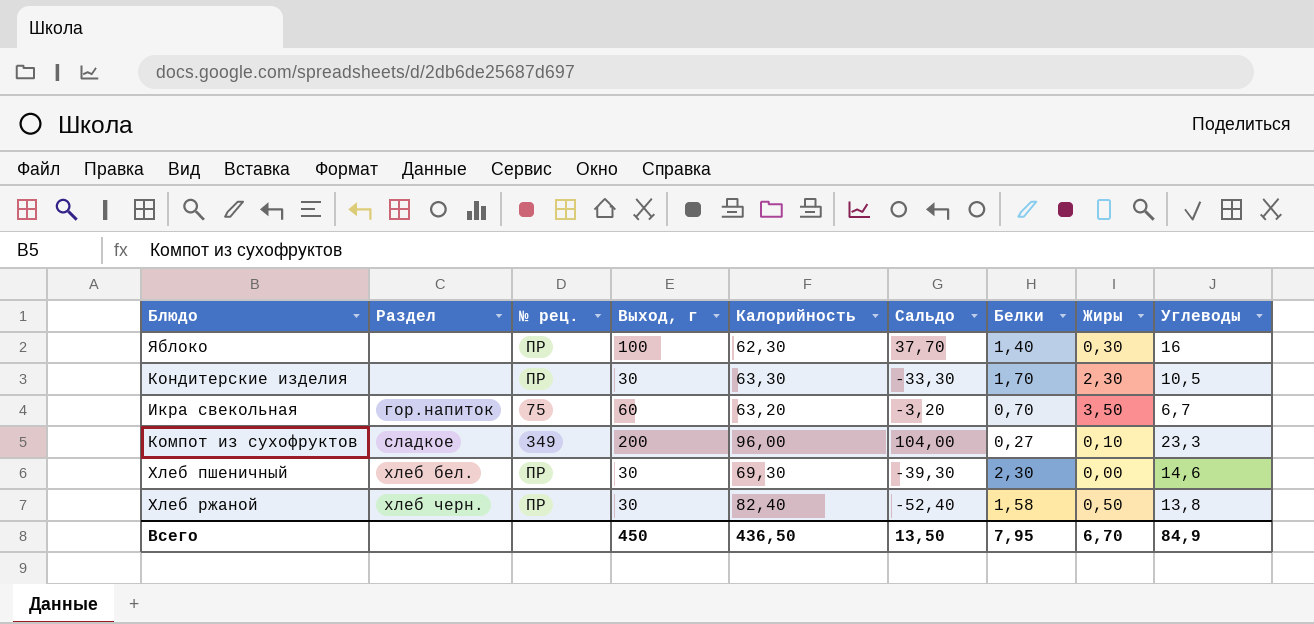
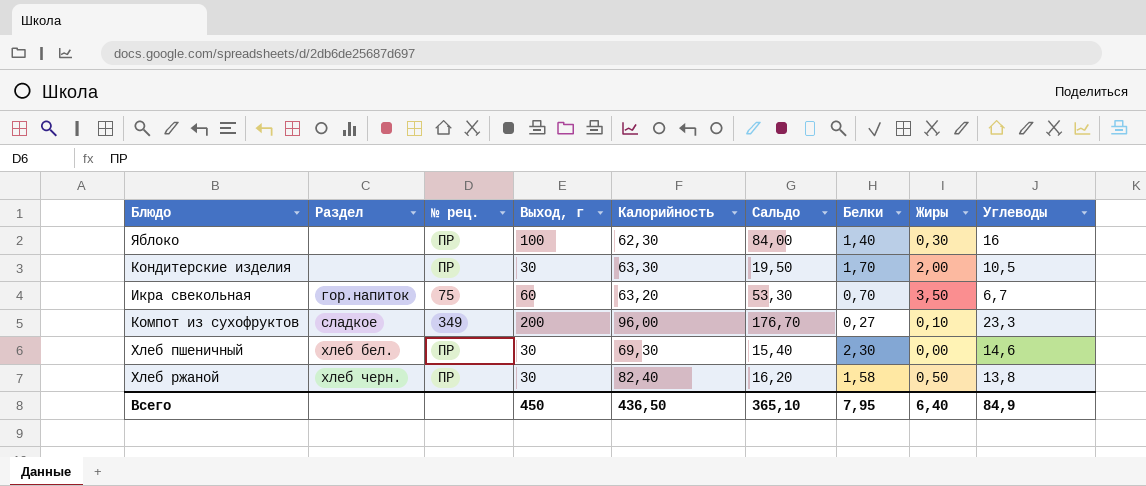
column Сальдо | formula: [Выход, г] - [Калорийность] -> [Выход, г] - [Углеводы]
Кондитерские изделия | Жиры: 2,30 -> 2,00
Всего | Сальдо: 13,50 -> 365,10
Всего | Жиры: 6,70 -> 6,40

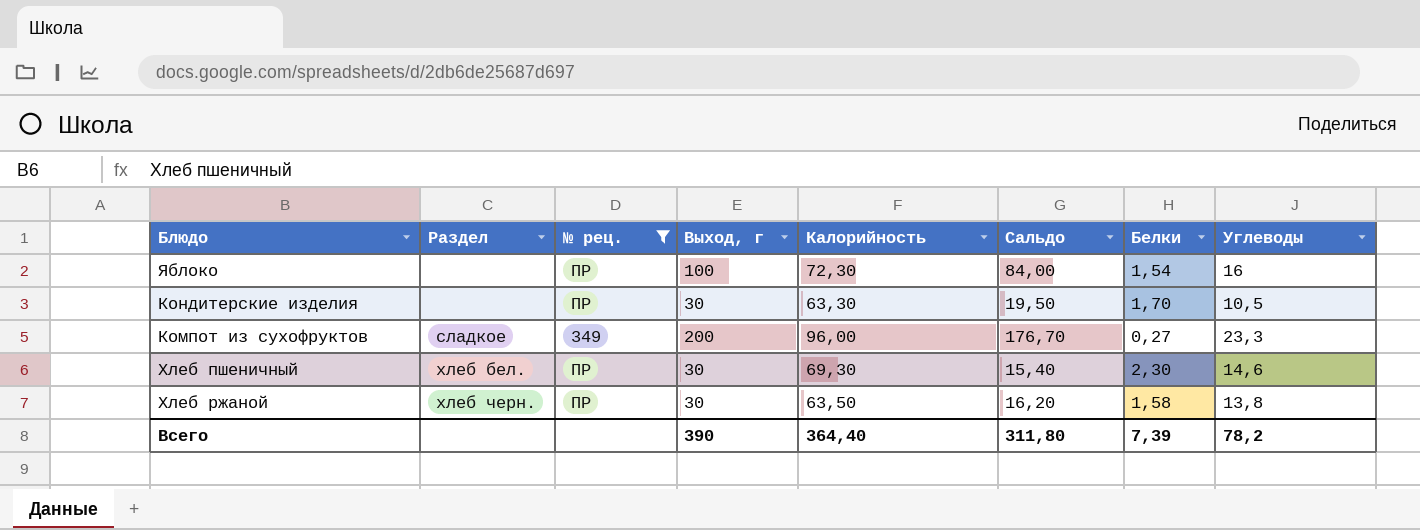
filter: none -> № рец. != 75
column Жиры | position: 8 -> none
Яблоко | Калорийность: 62,30 -> 72,30
Яблоко | Белки: 1,40 -> 1,54
Хлеб ржаной | Калорийность: 82,40 -> 63,50
Всего | Выход, г: 450 -> 390
Всего | Калорийность: 436,50 -> 364,40
Всего | Сальдо: 365,10 -> 311,80
Всего | Белки: 7,95 -> 7,39
Всего | Углеводы: 84,9 -> 78,2

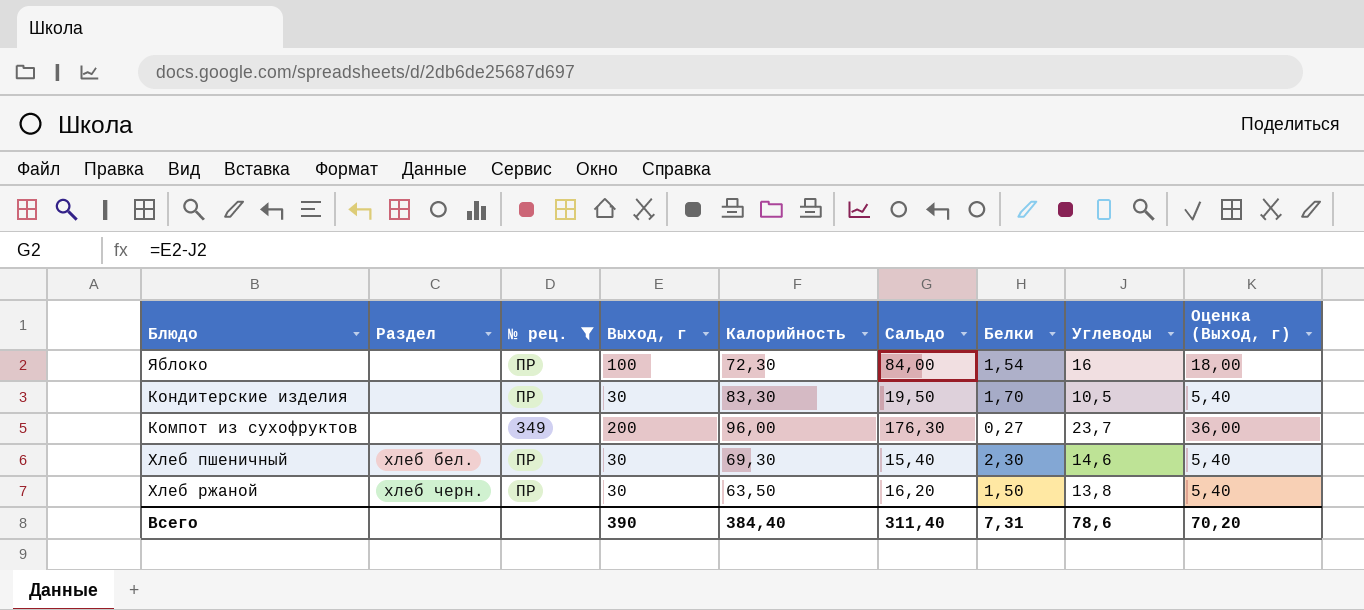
column Оценка (Выход, г) | formula: none -> [Выход, г] * 0,18
Кондитерские изделия | Калорийность: 63,30 -> 83,30
Компот из сухофруктов | Раздел: сладкое -> none
Компот из сухофруктов | Сальдо: 176,70 -> 176,30
Компот из сухофруктов | Углеводы: 23,3 -> 23,7
Хлеб ржаной | Белки: 1,58 -> 1,50
Всего | Калорийность: 364,40 -> 384,40
Всего | Сальдо: 311,80 -> 311,40
Всего | Белки: 7,39 -> 7,31
Всего | Углеводы: 78,2 -> 78,6

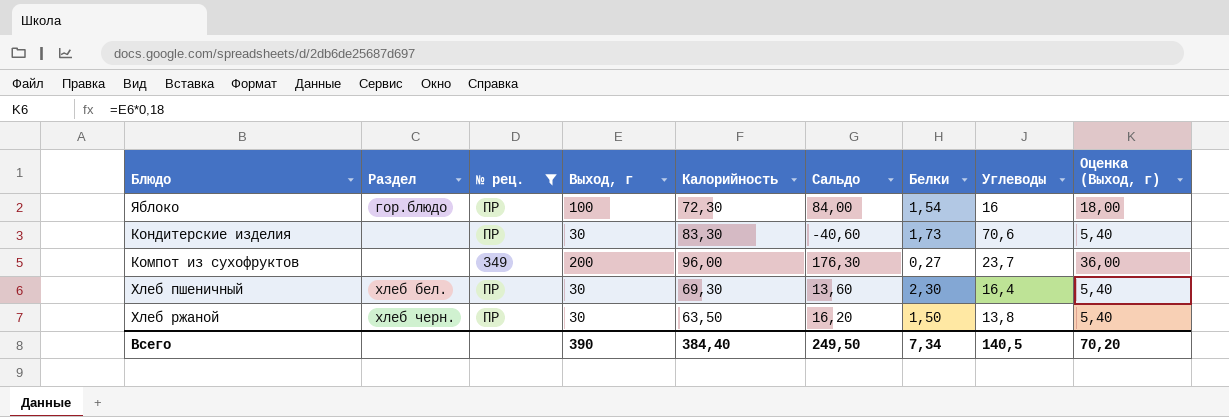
Яблоко | Раздел: none -> гор.блюдо
Кондитерские изделия | Сальдо: 19,50 -> -40,60
Кондитерские изделия | Белки: 1,70 -> 1,73
Кондитерские изделия | Углеводы: 10,5 -> 70,6
Хлеб пшеничный | Сальдо: 15,40 -> 13,60
Хлеб пшеничный | Углеводы: 14,6 -> 16,4
Всего | Сальдо: 311,40 -> 249,50
Всего | Белки: 7,31 -> 7,34
Всего | Углеводы: 78,6 -> 140,5

